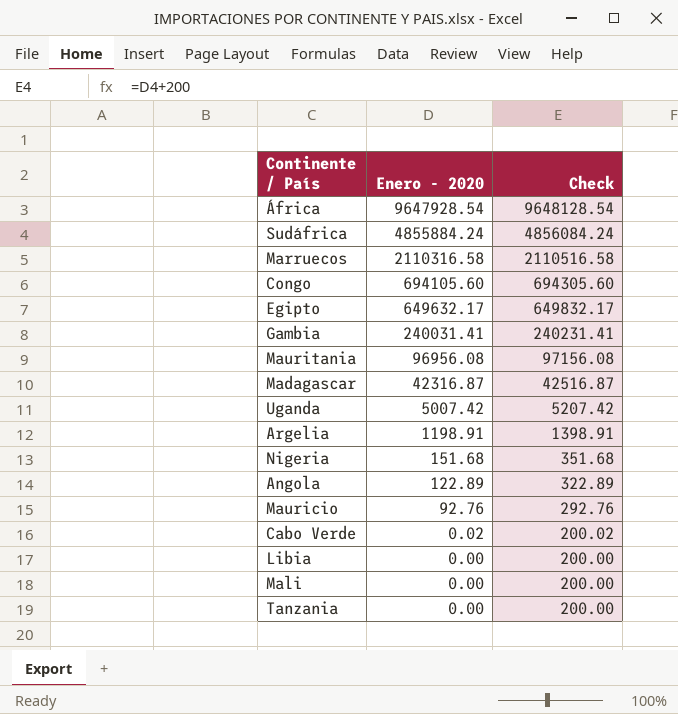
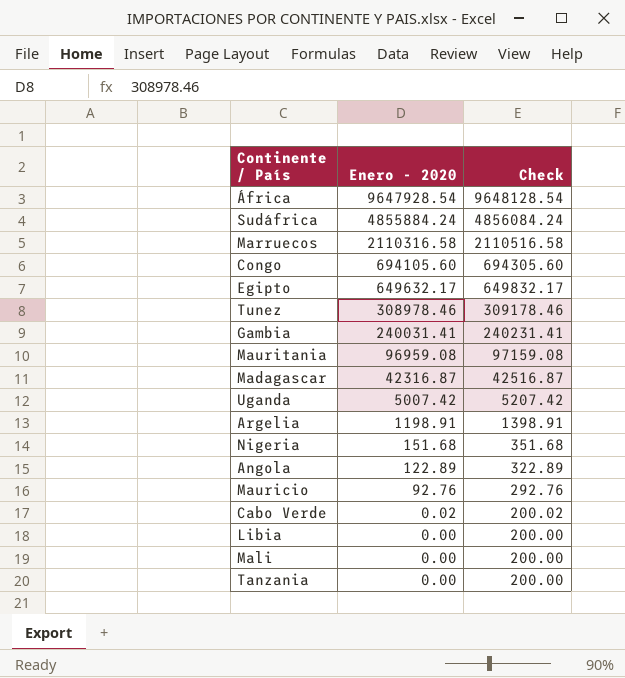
row Tunez: none -> 308978.46 | 309178.46
Mauritania | Enero - 2020: 96956.08 -> 96959.08
Mauritania | Check: 97156.08 -> 97159.08

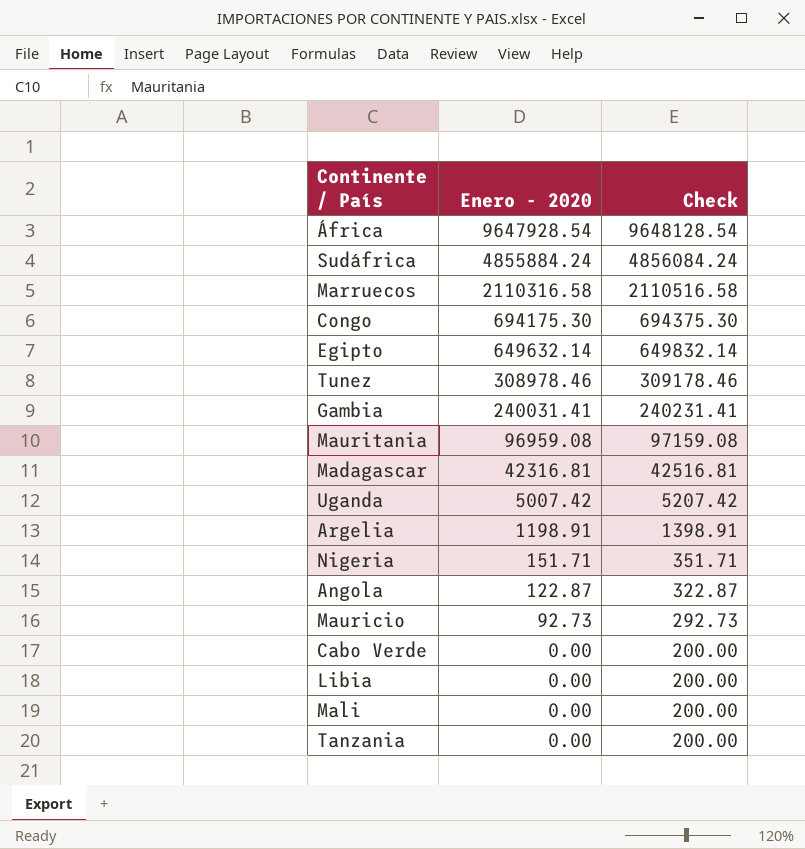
Congo | Enero - 2020: 694105.60 -> 694175.30
Congo | Check: 694305.60 -> 694375.30
Egipto | Enero - 2020: 649632.17 -> 649632.14
Egipto | Check: 649832.17 -> 649832.14
Madagascar | Enero - 2020: 42316.87 -> 42316.81
Madagascar | Check: 42516.87 -> 42516.81
Nigeria | Enero - 2020: 151.68 -> 151.71
Nigeria | Check: 351.68 -> 351.71
Angola | Enero - 2020: 122.89 -> 122.87
Angola | Check: 322.89 -> 322.87
Mauricio | Enero - 2020: 92.76 -> 92.73
Mauricio | Check: 292.76 -> 292.73
Cabo Verde | Enero - 2020: 0.02 -> 0.00
Cabo Verde | Check: 200.02 -> 200.00

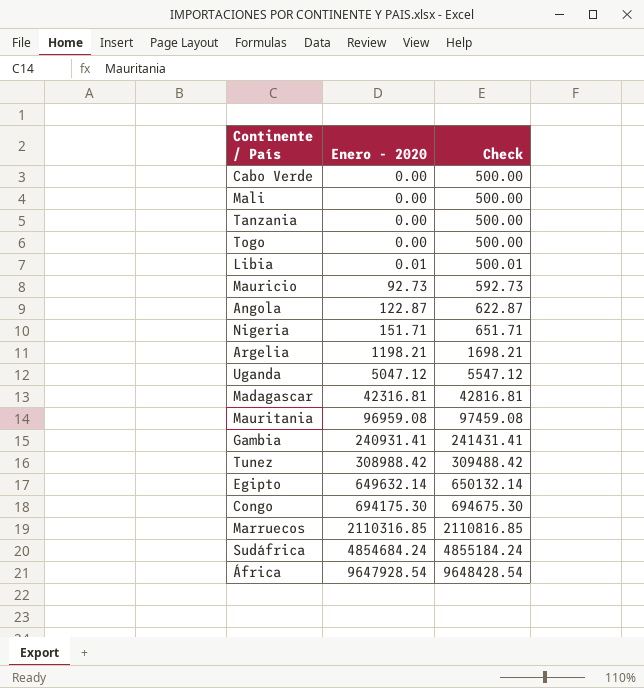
row order: Enero - 2020 descending -> Enero - 2020 ascending
column Check | formula: [Enero - 2020] + 200 -> [Enero - 2020] + 500
row Togo: none -> 0.00 | 500.00
Libia | Enero - 2020: 0.00 -> 0.01
Argelia | Enero - 2020: 1198.91 -> 1198.21
Uganda | Enero - 2020: 5007.42 -> 5047.12
Gambia | Enero - 2020: 240031.41 -> 240931.41
Tunez | Enero - 2020: 308978.46 -> 308988.42
Marruecos | Enero - 2020: 2110316.58 -> 2110316.85
Sudáfrica | Enero - 2020: 4855884.24 -> 4854684.24

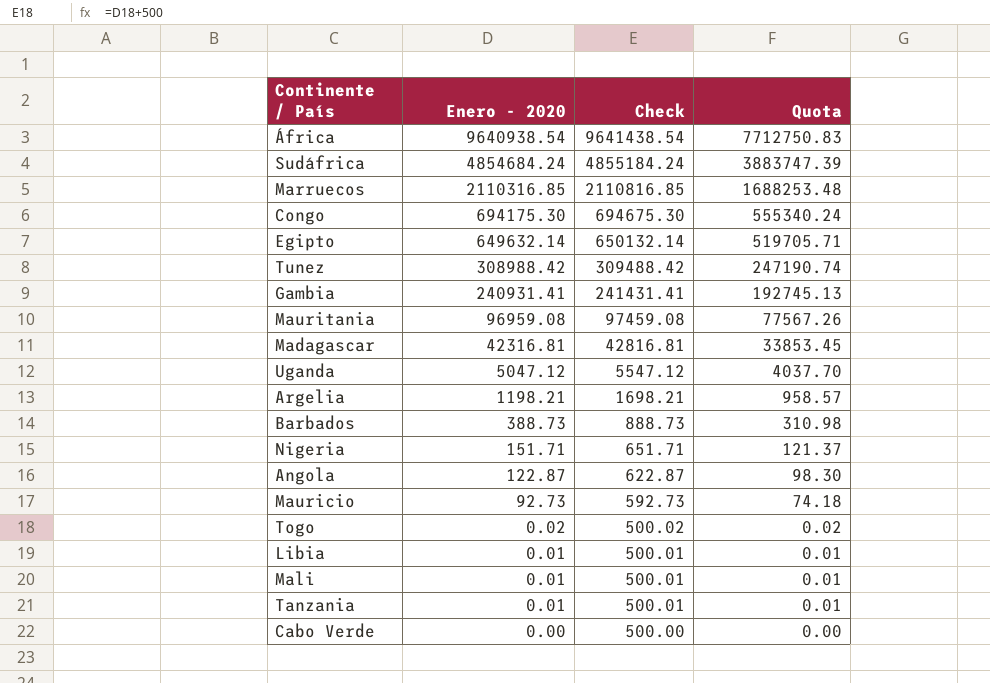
row order: Enero - 2020 ascending -> Enero - 2020 descending
column Quota | formula: none -> [Enero - 2020] * 0.8
África | Enero - 2020: 9647928.54 -> 9640938.54
África | Check: 9648428.54 -> 9641438.54
row Barbados: none -> 388.73 | 888.73 | 310.98
Togo | Enero - 2020: 0.00 -> 0.02
Togo | Check: 500.00 -> 500.02
Mali | Enero - 2020: 0.00 -> 0.01
Mali | Check: 500.00 -> 500.01
Tanzania | Enero - 2020: 0.00 -> 0.01
Tanzania | Check: 500.00 -> 500.01

